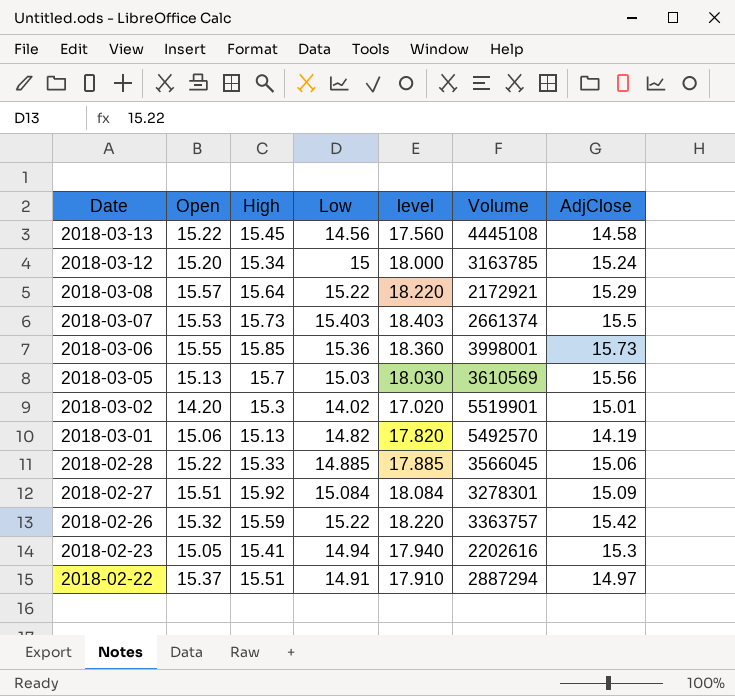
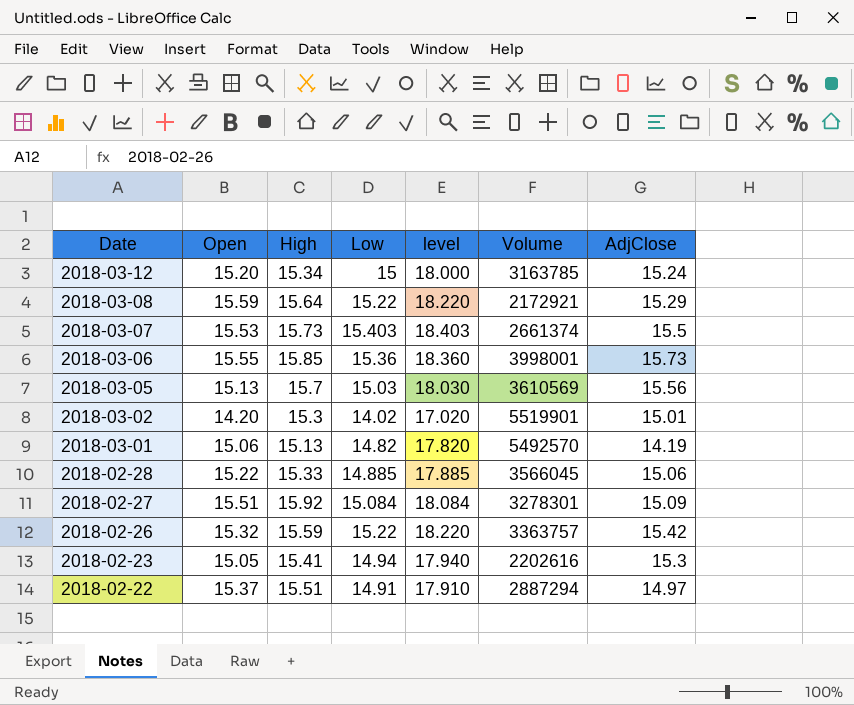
row 2018-03-13: 15.22 | 15.45 | 14.56 | 17.560 | 4445108 | 14.58 -> none
2018-03-08 | Open: 15.57 -> 15.59

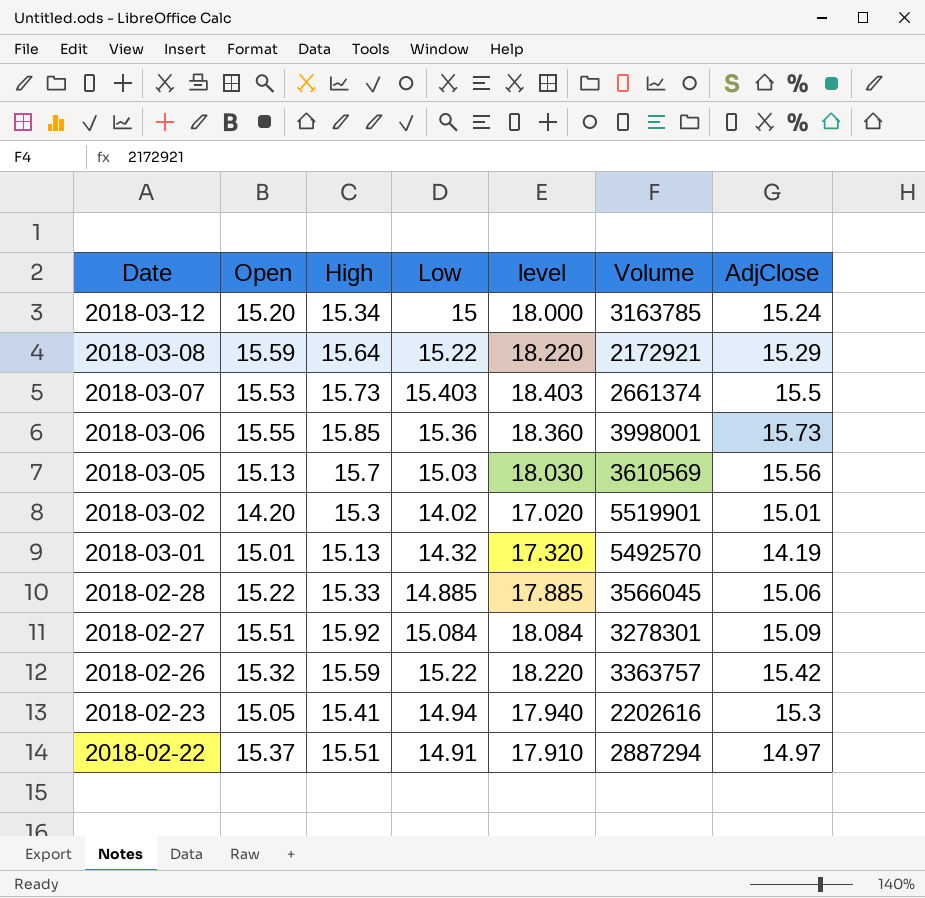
2018-03-01 | Open: 15.06 -> 15.01
2018-03-01 | Low: 14.82 -> 14.32
2018-03-01 | level: 17.820 -> 17.320

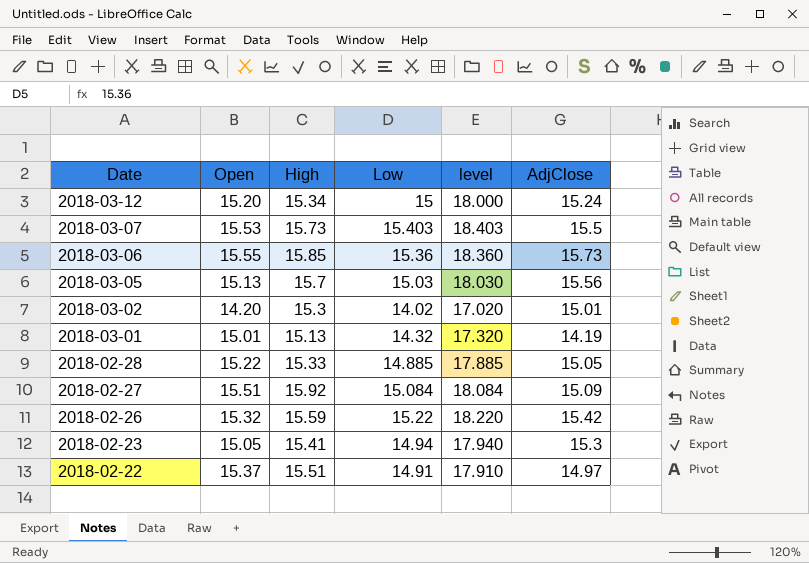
column Volume | position: 6 -> none
row 2018-03-08: 15.59 | 15.64 | 15.22 | 18.220 | 2172921 | 15.29 -> none
2018-02-28 | AdjClose: 15.06 -> 15.05

